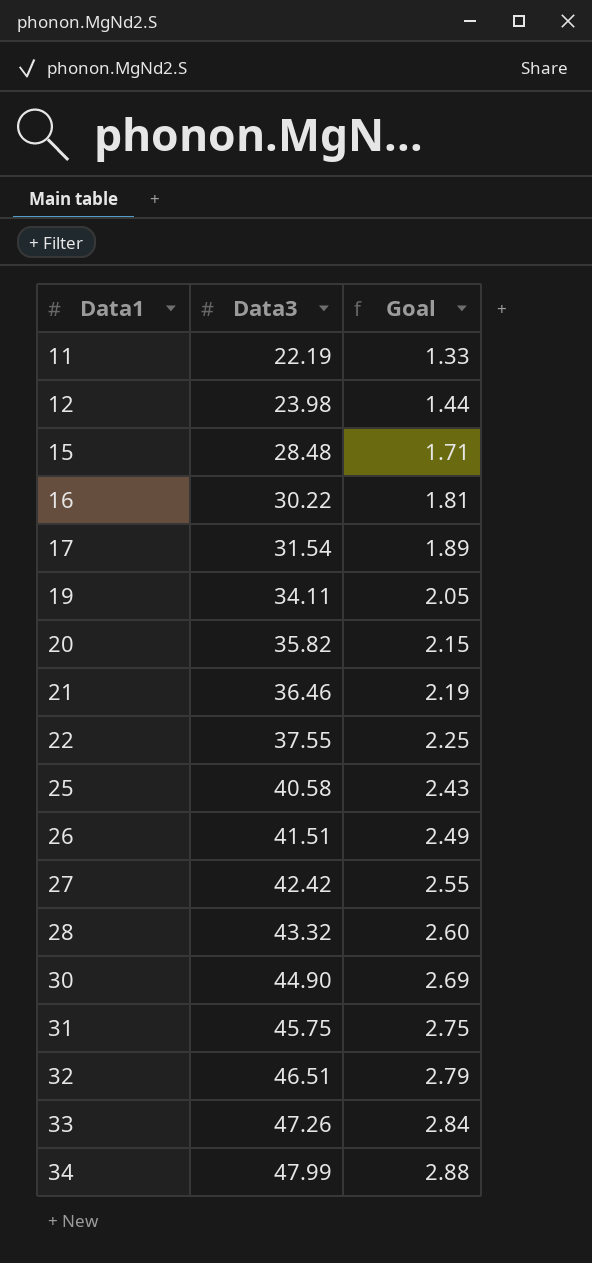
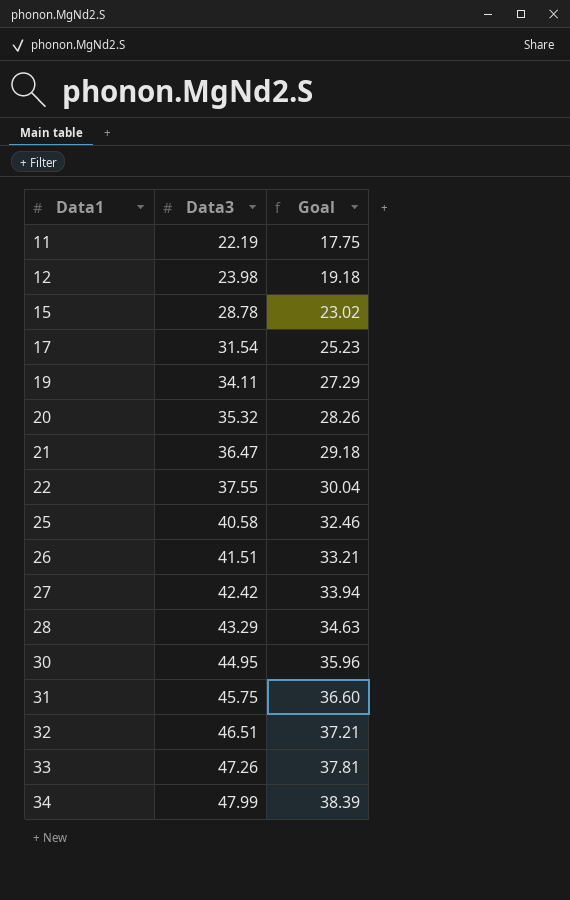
column Goal | formula: [Data3] * 0.06 -> [Data3] * 0.8
row 16: 30.22 | 1.81 -> none
15 | Data3: 28.48 -> 28.78
20 | Data3: 35.82 -> 35.32
21 | Data3: 36.46 -> 36.47
28 | Data3: 43.32 -> 43.29
30 | Data3: 44.90 -> 44.95

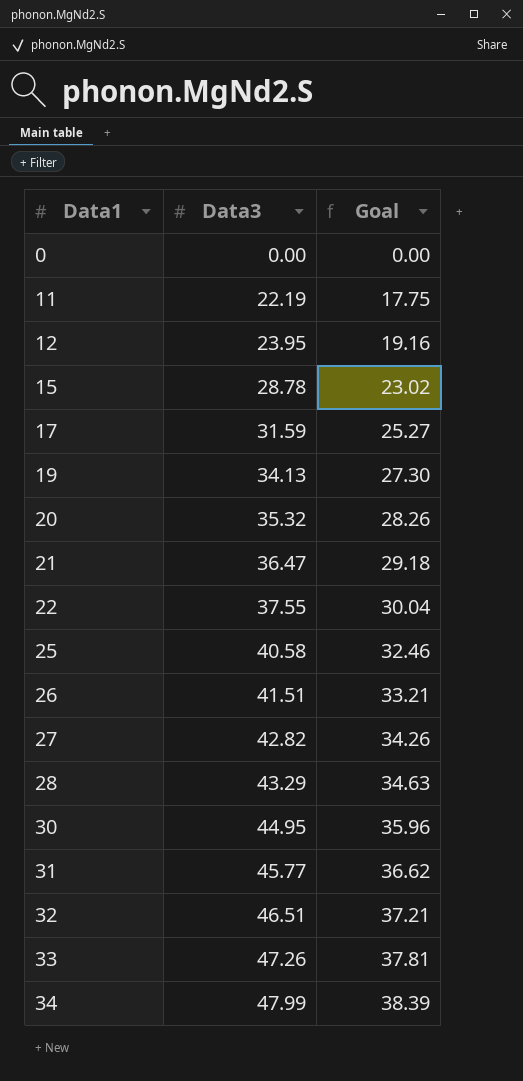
row 0: none -> 0.00 | 0.00
12 | Data3: 23.98 -> 23.95
12 | Goal: 19.18 -> 19.16
17 | Data3: 31.54 -> 31.59
17 | Goal: 25.23 -> 25.27
19 | Data3: 34.11 -> 34.13
19 | Goal: 27.29 -> 27.30
27 | Data3: 42.42 -> 42.82
27 | Goal: 33.94 -> 34.26
31 | Data3: 45.75 -> 45.77
31 | Goal: 36.60 -> 36.62

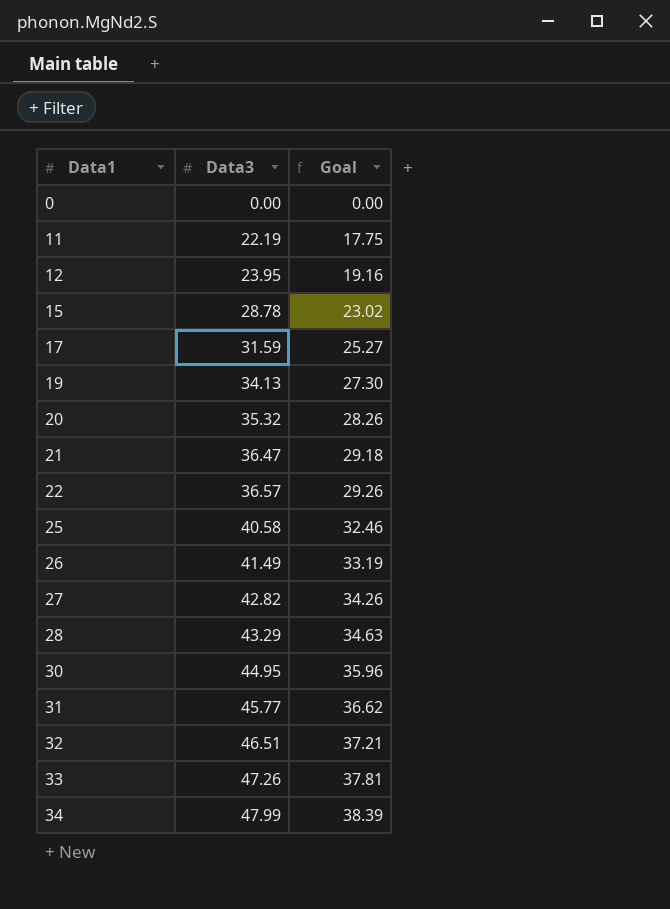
22 | Data3: 37.55 -> 36.57
22 | Goal: 30.04 -> 29.26
26 | Data3: 41.51 -> 41.49
26 | Goal: 33.21 -> 33.19

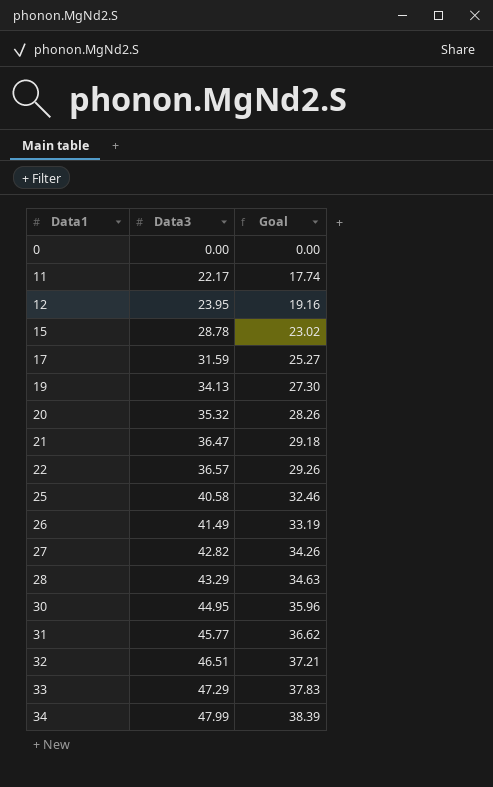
11 | Data3: 22.19 -> 22.17
11 | Goal: 17.75 -> 17.74
33 | Data3: 47.26 -> 47.29
33 | Goal: 37.81 -> 37.83

